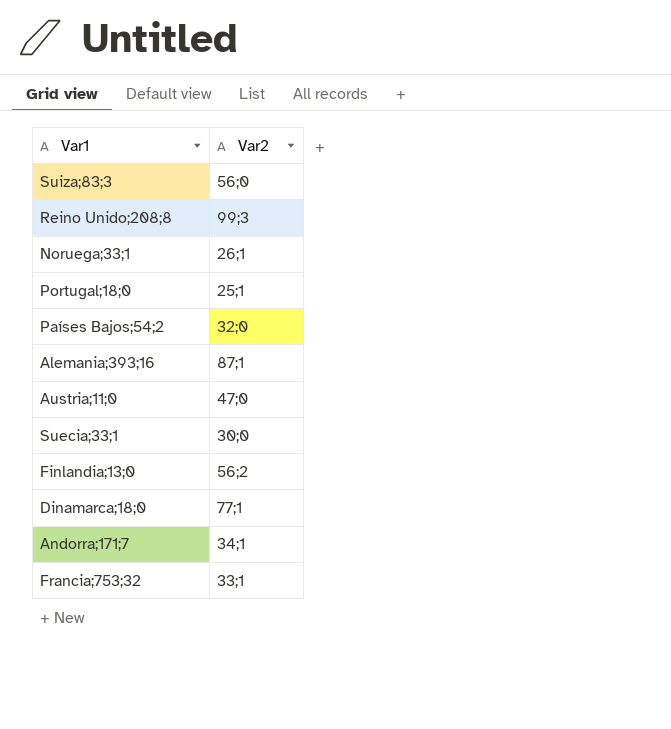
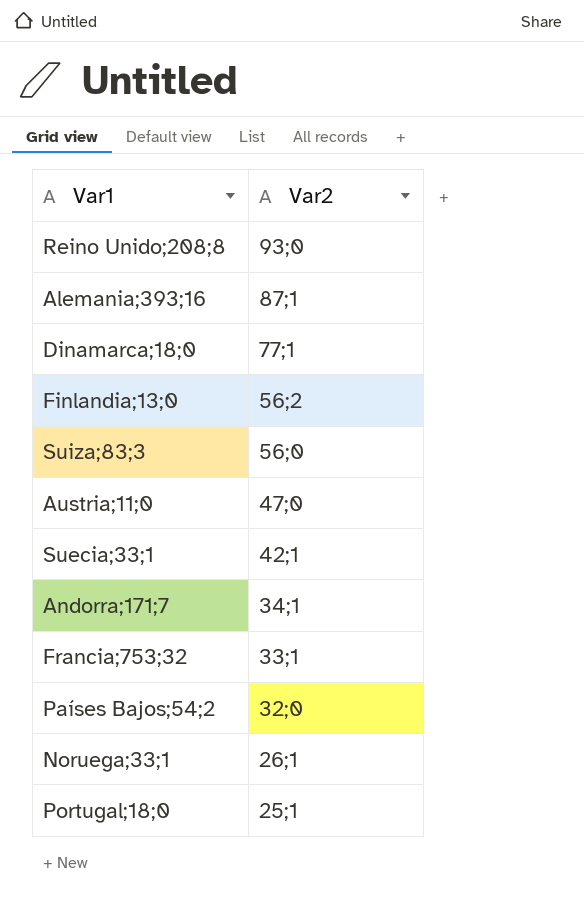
row order: none -> Var2 descending
Reino Unido;208;8 | Var2: 99;3 -> 93;0
Suecia;33;1 | Var2: 30;0 -> 42;1

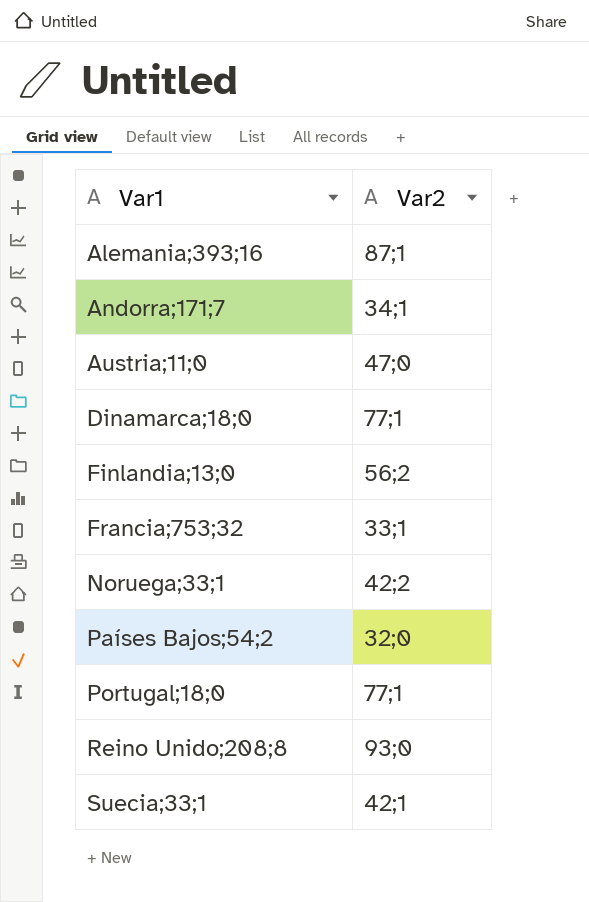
row order: Var2 descending -> Var1 ascending
row Suiza;83;3: 56;0 -> none
Noruega;33;1 | Var2: 26;1 -> 42;2
Portugal;18;0 | Var2: 25;1 -> 77;1

